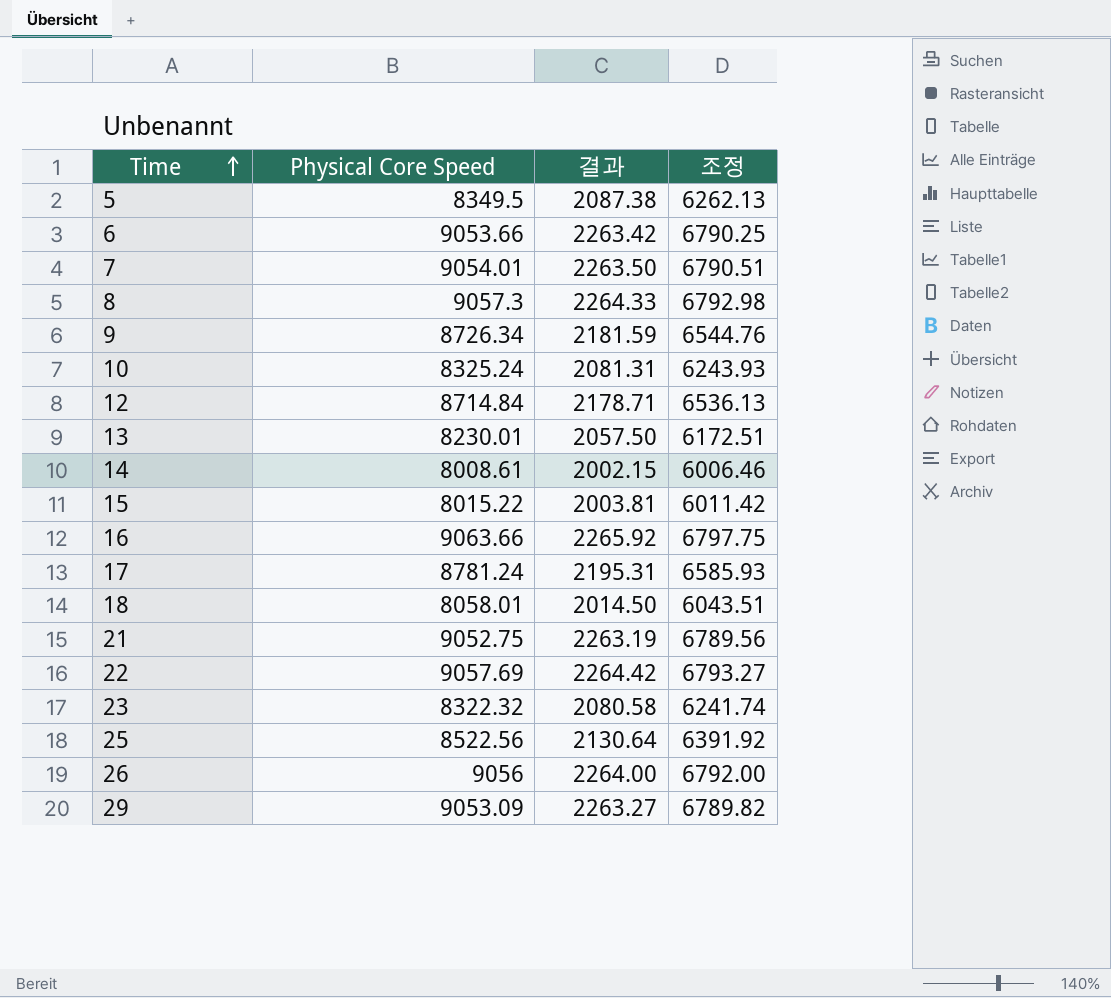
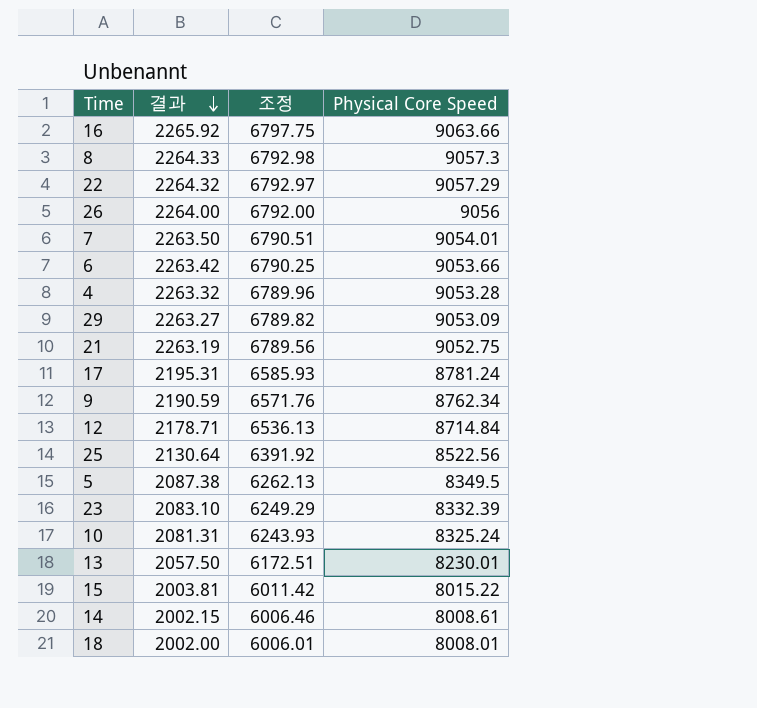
row order: Time ascending -> 결과 descending
column Physical Core Speed | position: 2 -> 4
22 | 결과: 2264.42 -> 2264.32
22 | 조정: 6793.27 -> 6792.97
22 | Physical Core Speed: 9057.69 -> 9057.29
row 4: none -> 2263.32 | 6789.96 | 9053.28
9 | 결과: 2181.59 -> 2190.59
9 | 조정: 6544.76 -> 6571.76
9 | Physical Core Speed: 8726.34 -> 8762.34
23 | 결과: 2080.58 -> 2083.10
23 | 조정: 6241.74 -> 6249.29
23 | Physical Core Speed: 8322.32 -> 8332.39
18 | 결과: 2014.50 -> 2002.00
18 | 조정: 6043.51 -> 6006.01
18 | Physical Core Speed: 8058.01 -> 8008.01

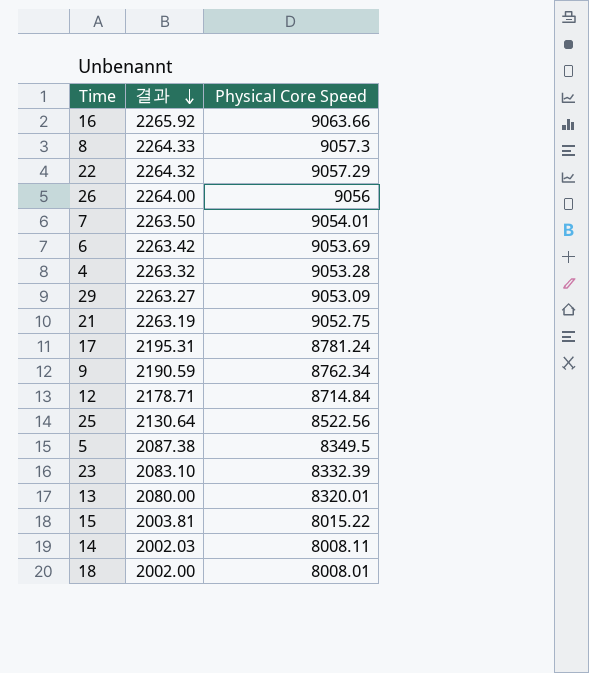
column 조정 | formula: [Physical Core Speed] * 0.75 -> none
row 10: 2081.31 | 6243.93 | 8325.24 -> none
6 | Physical Core Speed: 9053.66 -> 9053.69
13 | 결과: 2057.50 -> 2080.00
13 | Physical Core Speed: 8230.01 -> 8320.01
14 | 결과: 2002.15 -> 2002.03
14 | Physical Core Speed: 8008.61 -> 8008.11

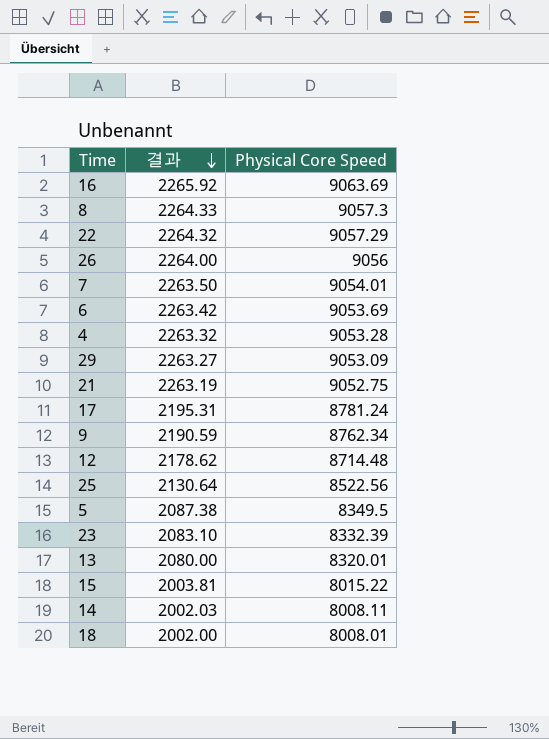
16 | Physical Core Speed: 9063.66 -> 9063.69
12 | 결과: 2178.71 -> 2178.62
12 | Physical Core Speed: 8714.84 -> 8714.48

